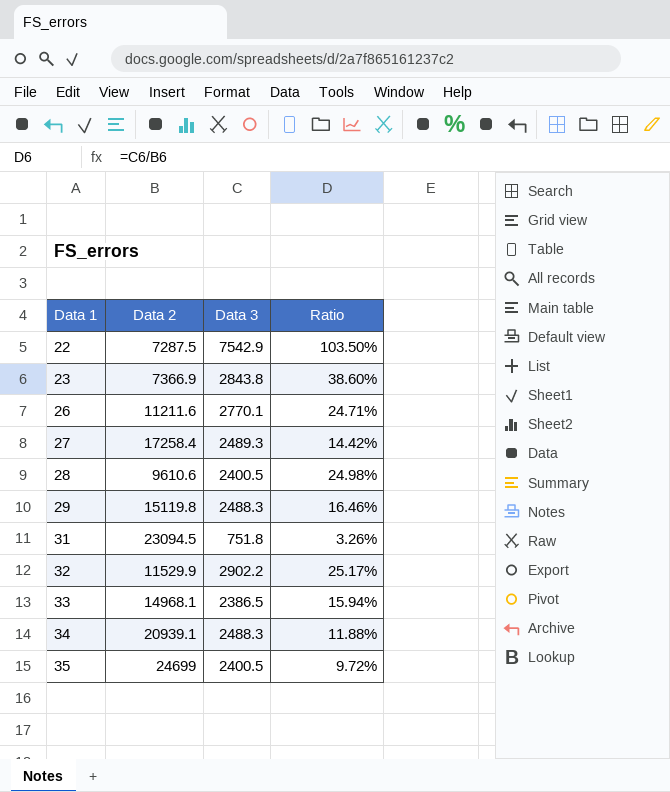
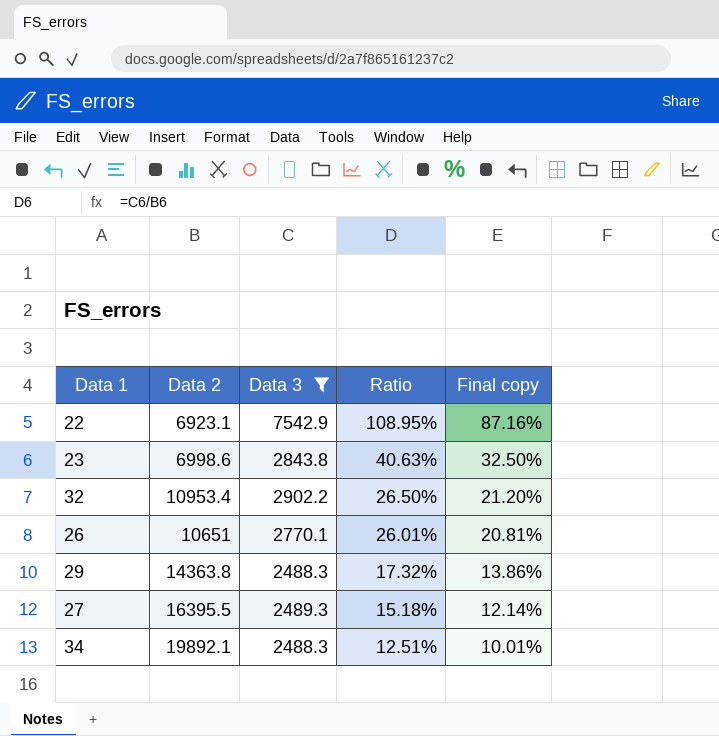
filter: none -> Data 3 >= 2488.3
row order: Data 1 ascending -> Ratio descending
column Final copy | formula: none -> [Ratio] * 0.8
22 | Data 2: 7287.5 -> 6923.1
22 | Ratio: 103.50% -> 108.95%
23 | Data 2: 7366.9 -> 6998.6
23 | Ratio: 38.60% -> 40.63%
32 | Data 2: 11529.9 -> 10953.4
32 | Ratio: 25.17% -> 26.50%
26 | Data 2: 11211.6 -> 10651
26 | Ratio: 24.71% -> 26.01%
29 | Data 2: 15119.8 -> 14363.8
29 | Ratio: 16.46% -> 17.32%
27 | Data 2: 17258.4 -> 16395.5
27 | Ratio: 14.42% -> 15.18%
34 | Data 2: 20939.1 -> 19892.1
34 | Ratio: 11.88% -> 12.51%

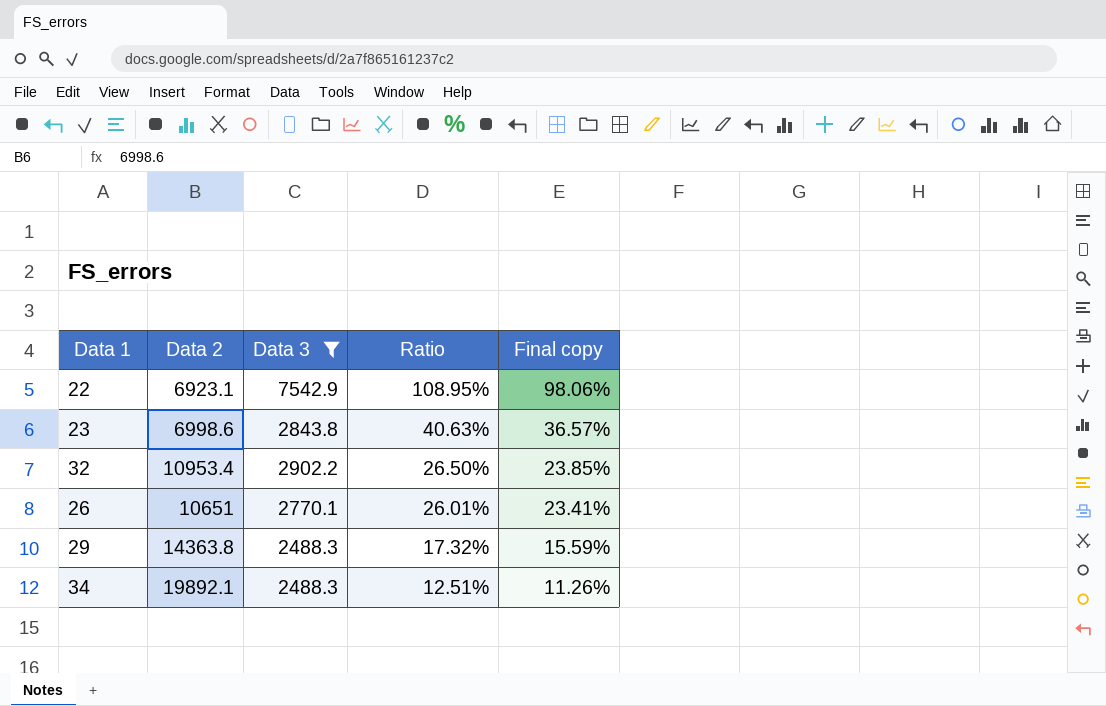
column Final copy | formula: [Ratio] * 0.8 -> [Ratio] * 0.9
row 27: 16395.5 | 2489.3 | 15.18% | 12.14% -> none

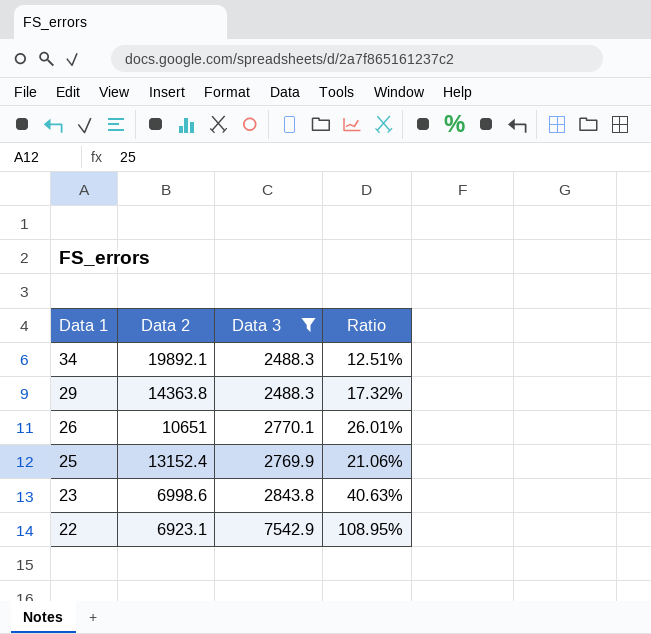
row order: Ratio descending -> Data 1 descending
column Final copy | formula: [Ratio] * 0.9 -> none
row 32: 10953.4 | 2902.2 | 26.50% | 23.85% -> none
row 25: none -> 13152.4 | 2769.9 | 21.06%

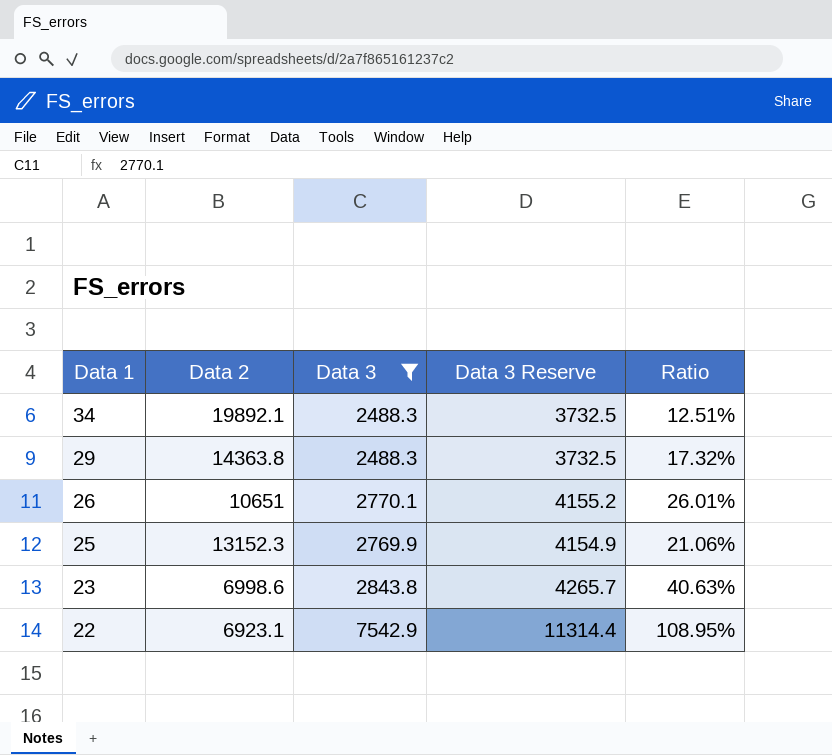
column Data 3 Reserve | formula: none -> [Data 3] * 1.5
25 | Data 2: 13152.4 -> 13152.3

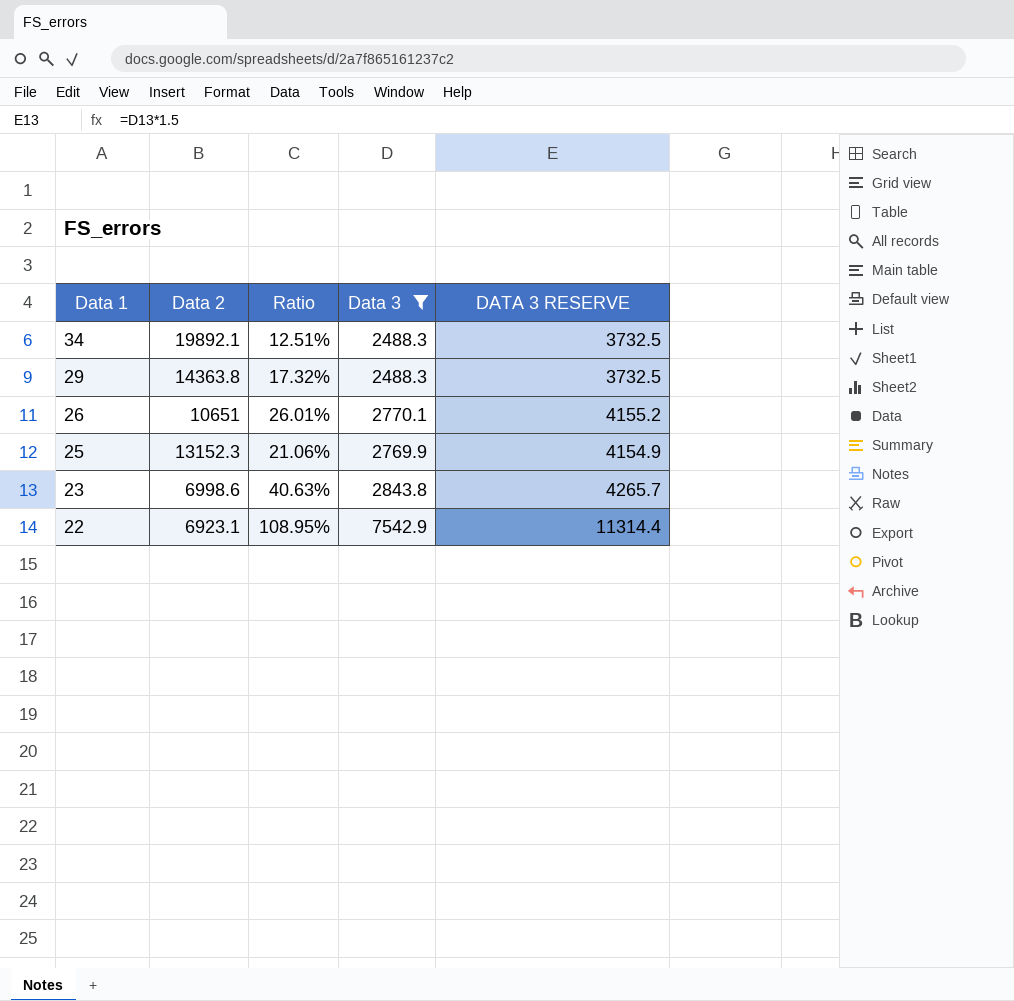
column Ratio | position: 5 -> 3
column name: Data 3 Reserve -> DATA 3 RESERVE

